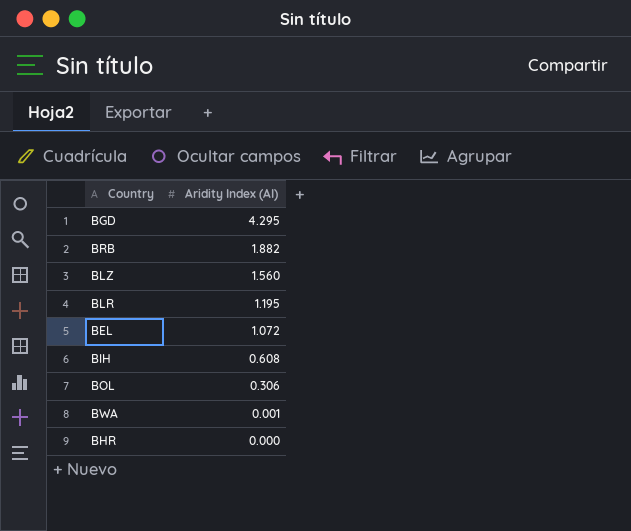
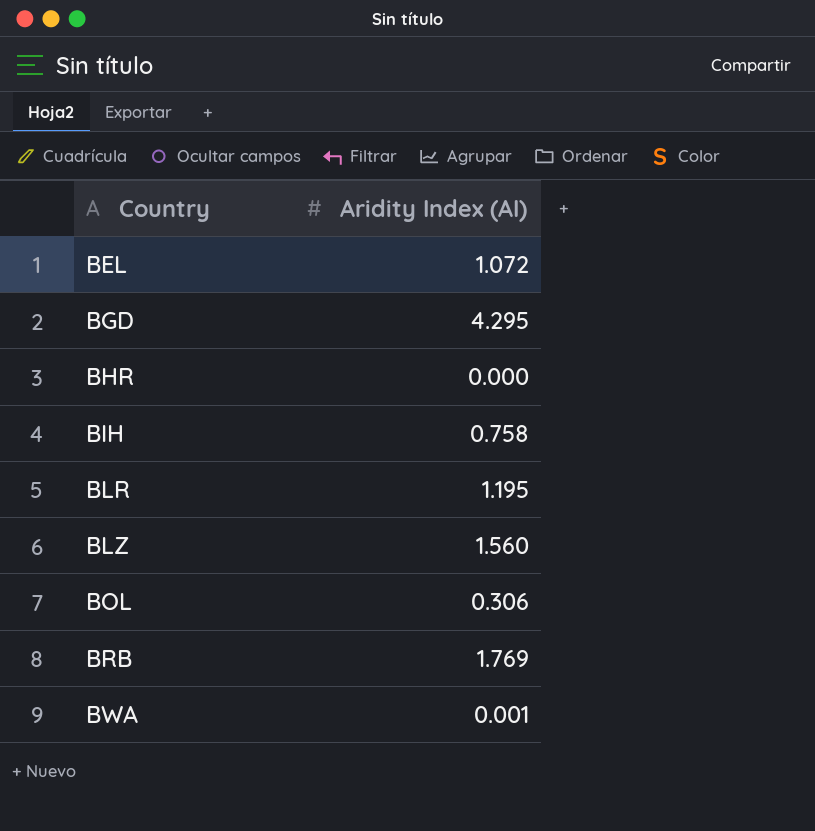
row order: Aridity Index (AI) descending -> Country ascending
BIH | Aridity Index (AI): 0.608 -> 0.758
BRB | Aridity Index (AI): 1.882 -> 1.769

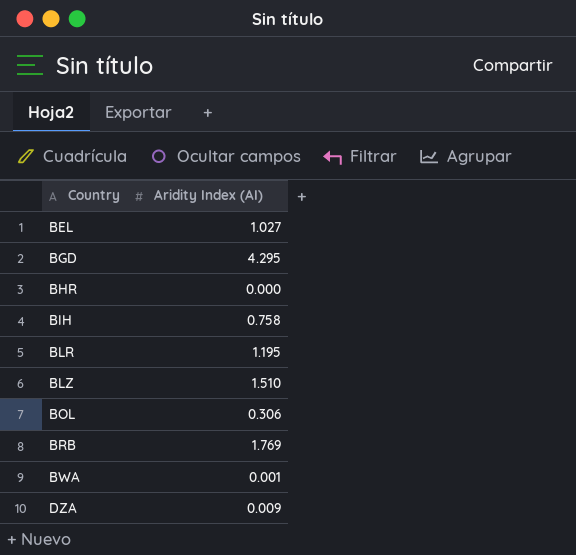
BEL | Aridity Index (AI): 1.072 -> 1.027
BLZ | Aridity Index (AI): 1.560 -> 1.510
row DZA: none -> 0.009

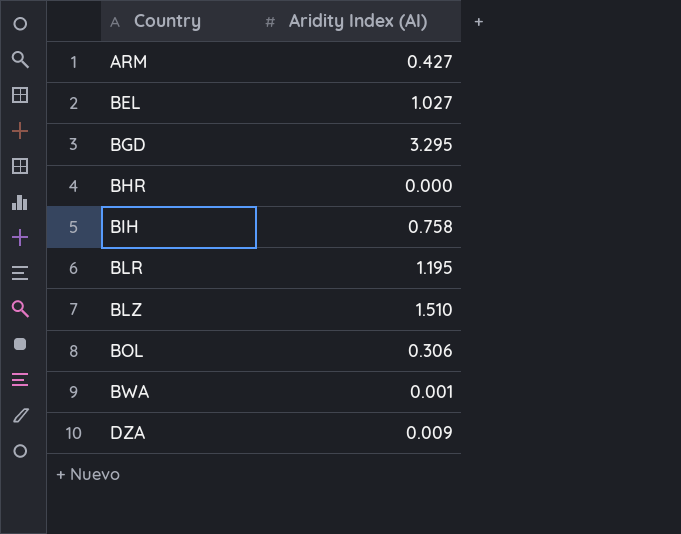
row BRB: 1.769 -> none
row ARM: none -> 0.427
BGD | Aridity Index (AI): 4.295 -> 3.295

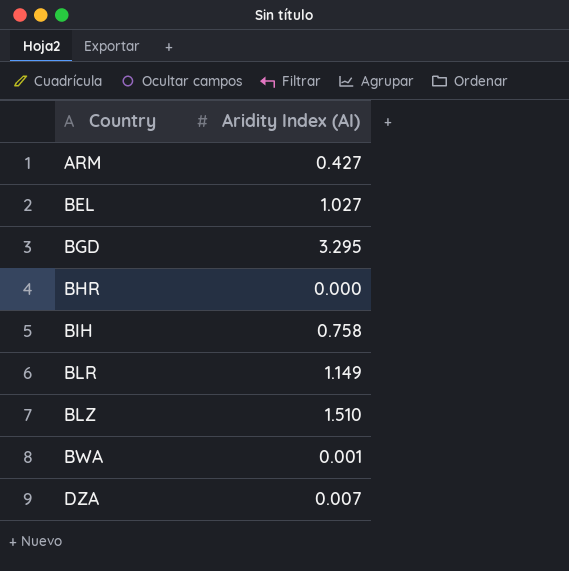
row BOL: 0.306 -> none
BLR | Aridity Index (AI): 1.195 -> 1.149
DZA | Aridity Index (AI): 0.009 -> 0.007

